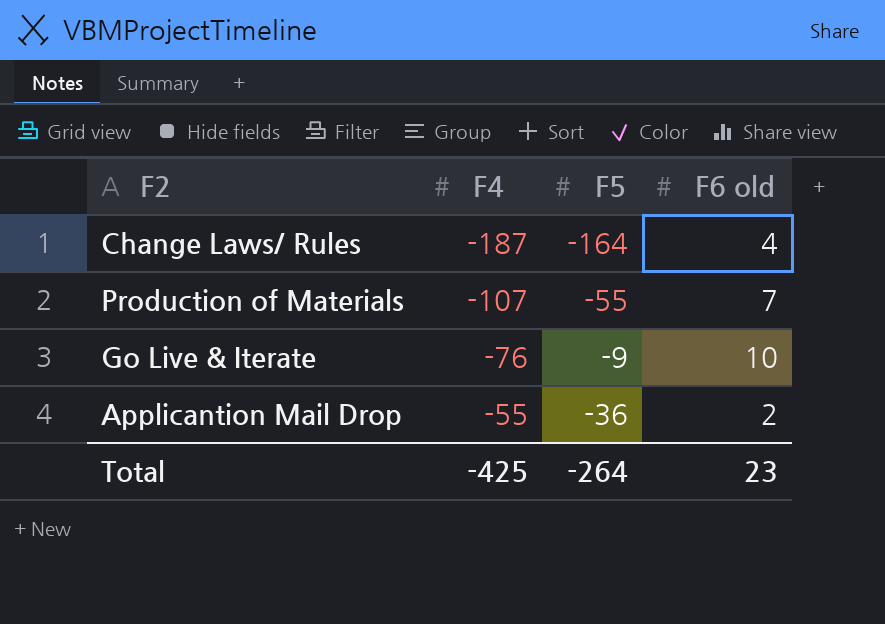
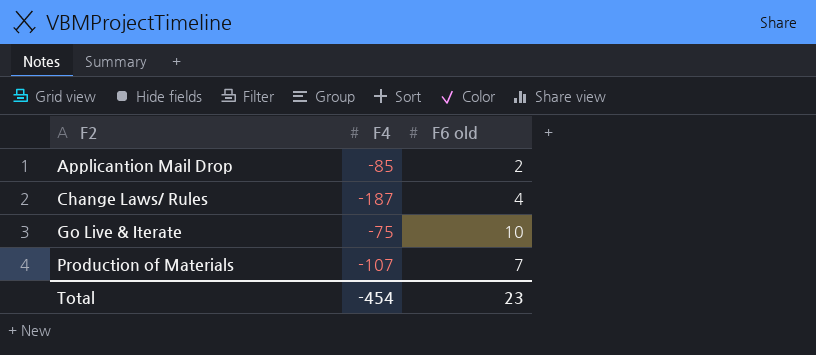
row order: F4 ascending -> F2 ascending
column F5 | position: 3 -> none
Applicantion Mail Drop | F4: -55 -> -85
Go Live & Iterate | F4: -76 -> -75
Total | F4: -425 -> -454

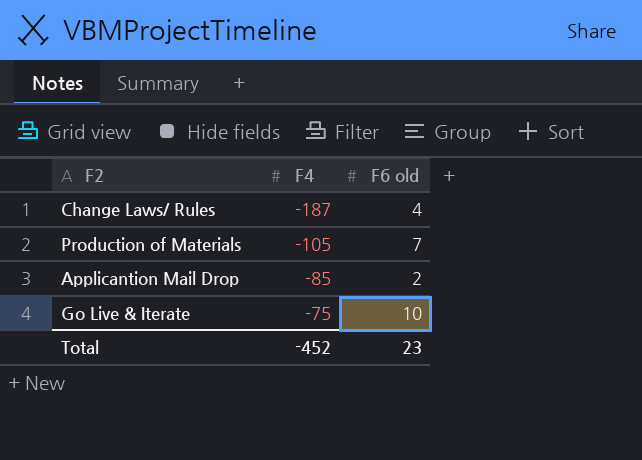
row order: F2 ascending -> F4 ascending
Production of Materials | F4: -107 -> -105
Total | F4: -454 -> -452

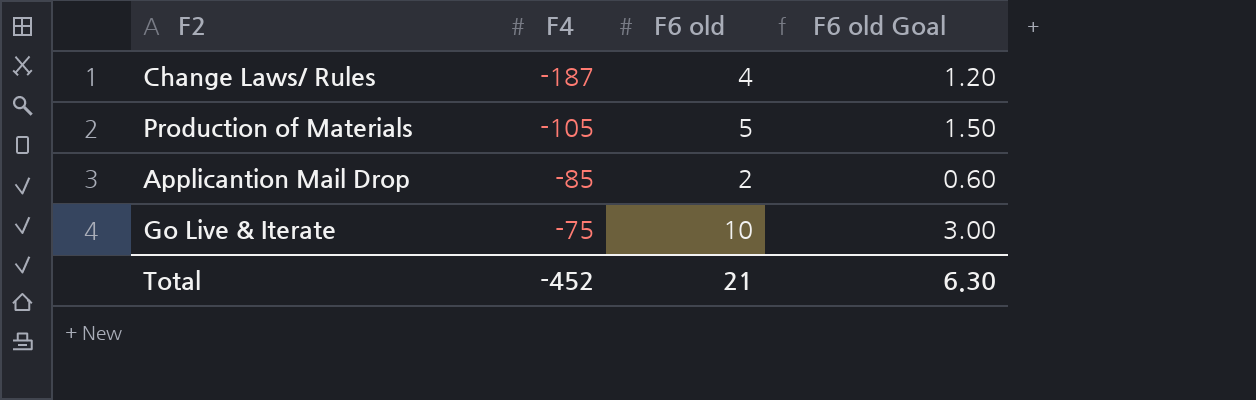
column F6 old Goal | formula: none -> [F6 old] * 0.3
Production of Materials | F6 old: 7 -> 5
Total | F6 old: 23 -> 21

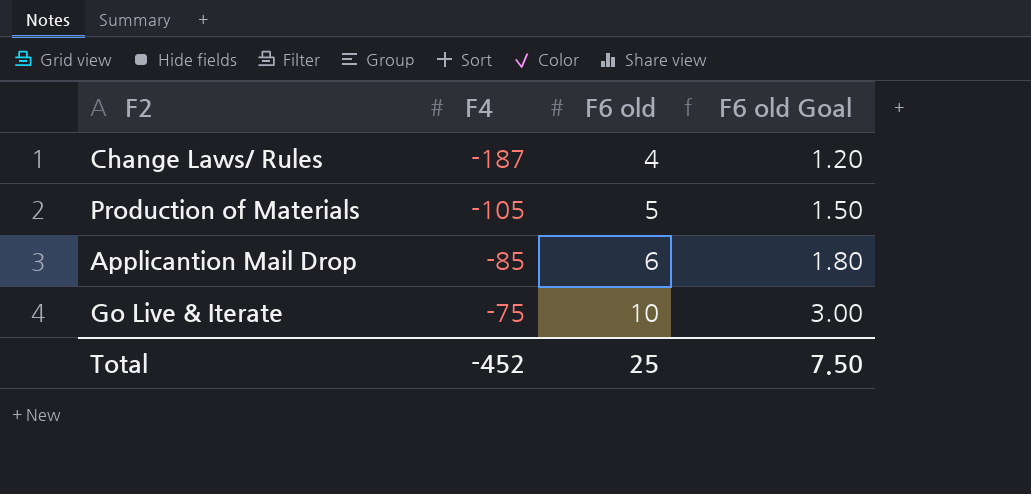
Applicantion Mail Drop | F6 old: 2 -> 6
Applicantion Mail Drop | F6 old Goal: 0.60 -> 1.80
Total | F6 old: 21 -> 25
Total | F6 old Goal: 6.30 -> 7.50

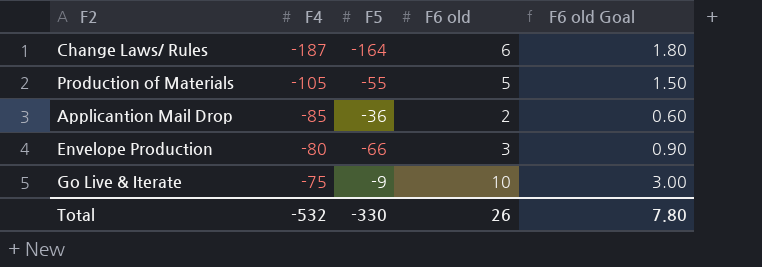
column F5 | position: none -> 3
Change Laws/ Rules | F6 old: 4 -> 6
Change Laws/ Rules | F6 old Goal: 1.20 -> 1.80
Applicantion Mail Drop | F6 old: 6 -> 2
Applicantion Mail Drop | F6 old Goal: 1.80 -> 0.60
row Envelope Production: none -> -80 | -66 | 3 | 0.90
Total | F4: -452 -> -532
Total | F6 old: 25 -> 26
Total | F6 old Goal: 7.50 -> 7.80

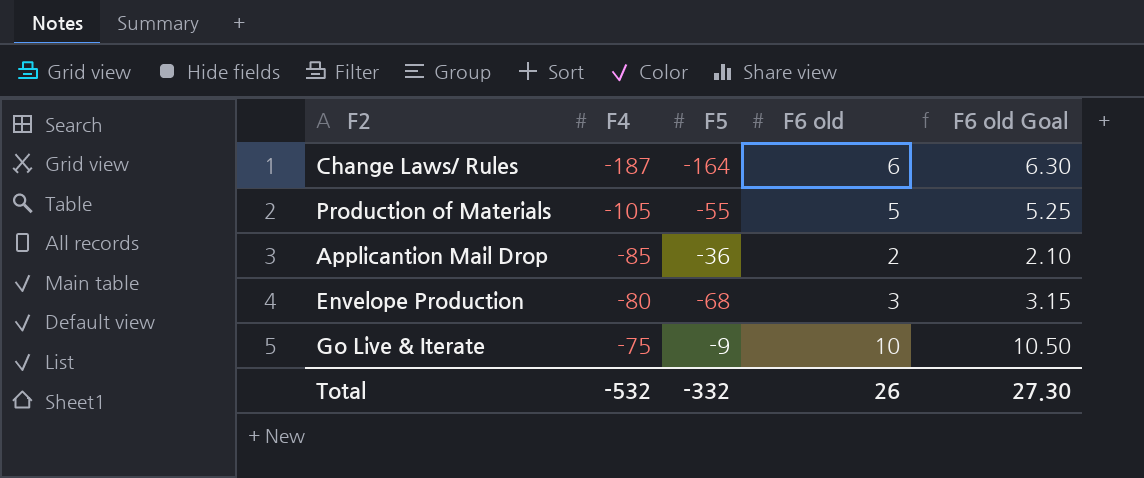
column F6 old Goal | formula: [F6 old] * 0.3 -> [F6 old] * 1.05
Envelope Production | F5: -66 -> -68
Total | F5: -330 -> -332
Total | F6 old Goal: 7.80 -> 27.30

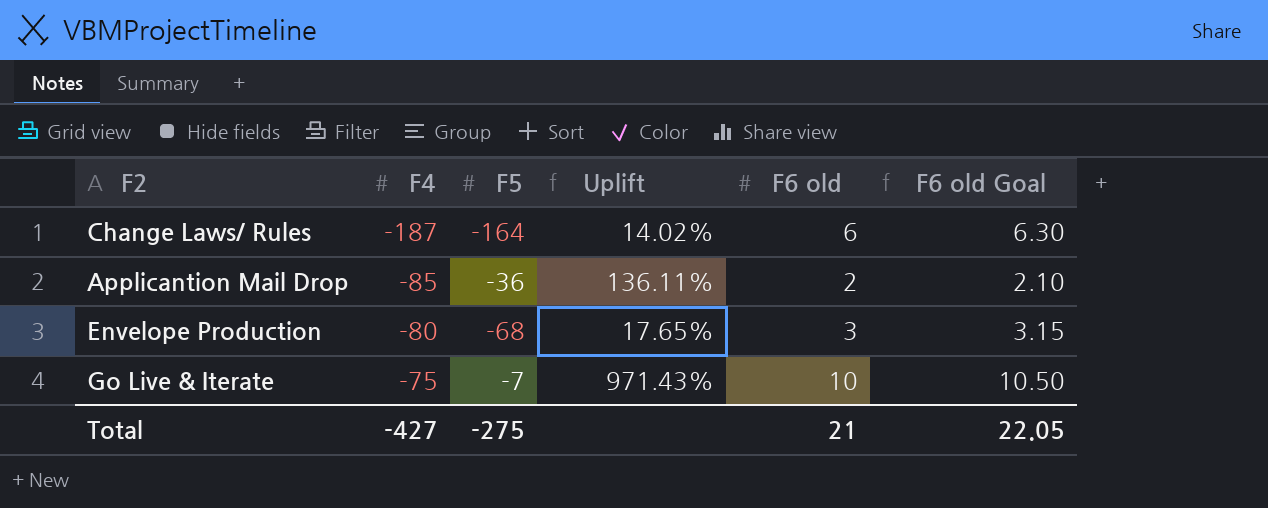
column Uplift | formula: none -> ([F4] - [F5]) / [F5]
row Production of Materials: -105 | -55 | 5 | 5.25 -> none
Go Live & Iterate | F5: -9 -> -7
Total | F4: -532 -> -427
Total | F5: -332 -> -275
Total | F6 old: 26 -> 21
Total | F6 old Goal: 27.30 -> 22.05

